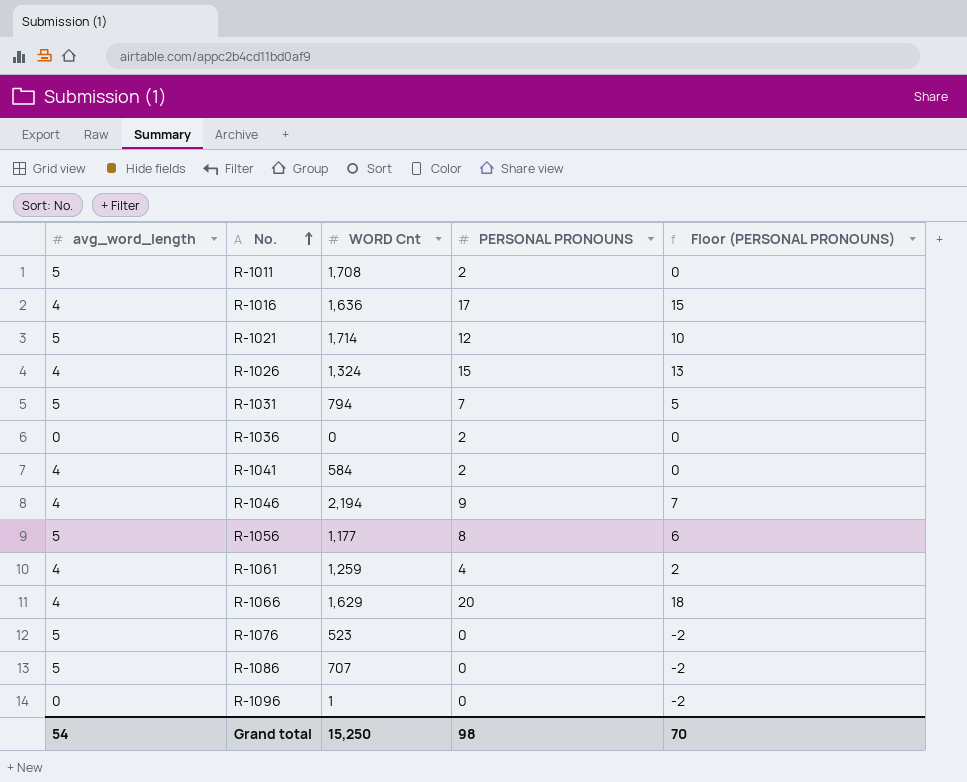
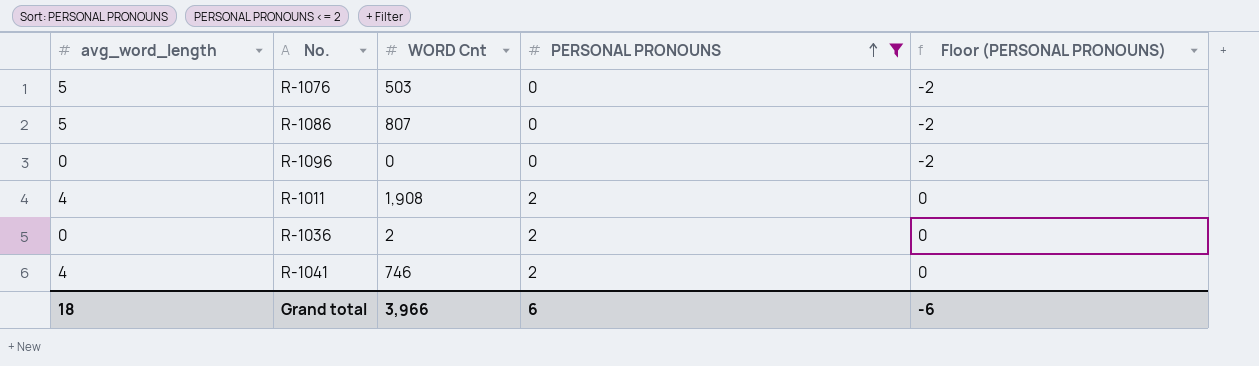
filter: none -> PERSONAL PRONOUNS <= 2
row order: No. ascending -> PERSONAL PRONOUNS ascending
R-1076 | WORD Cnt: 523 -> 503
R-1086 | WORD Cnt: 707 -> 807
R-1096 | WORD Cnt: 1 -> 0
R-1011 | avg_word_length: 5 -> 4
R-1011 | WORD Cnt: 1,708 -> 1,908
R-1036 | WORD Cnt: 0 -> 2
R-1041 | WORD Cnt: 584 -> 746
Grand total | avg_word_length: 54 -> 18
Grand total | WORD Cnt: 15,250 -> 3,966
Grand total | PERSONAL PRONOUNS: 98 -> 6
Grand total | Floor (PERSONAL PRONOUNS): 70 -> -6

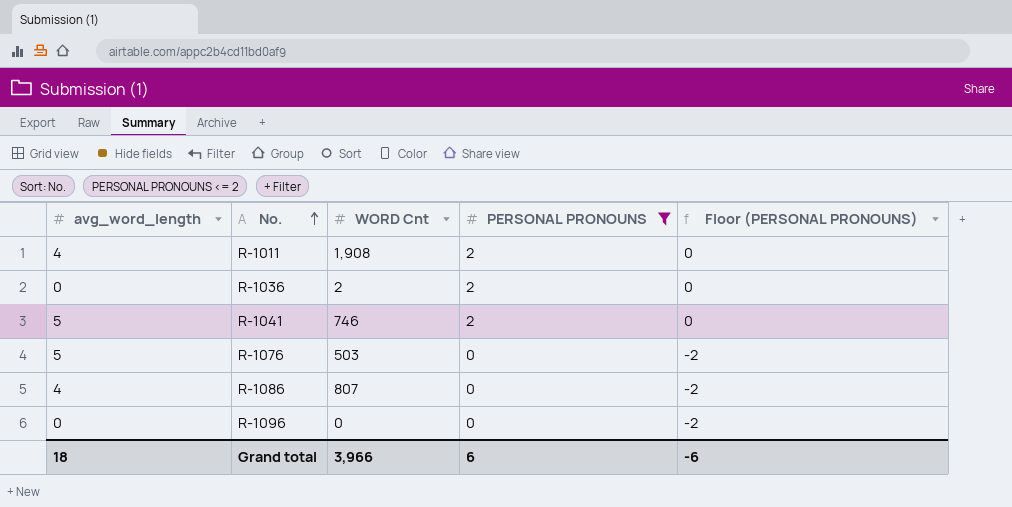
row order: PERSONAL PRONOUNS ascending -> No. ascending
R-1041 | avg_word_length: 4 -> 5
R-1086 | avg_word_length: 5 -> 4

